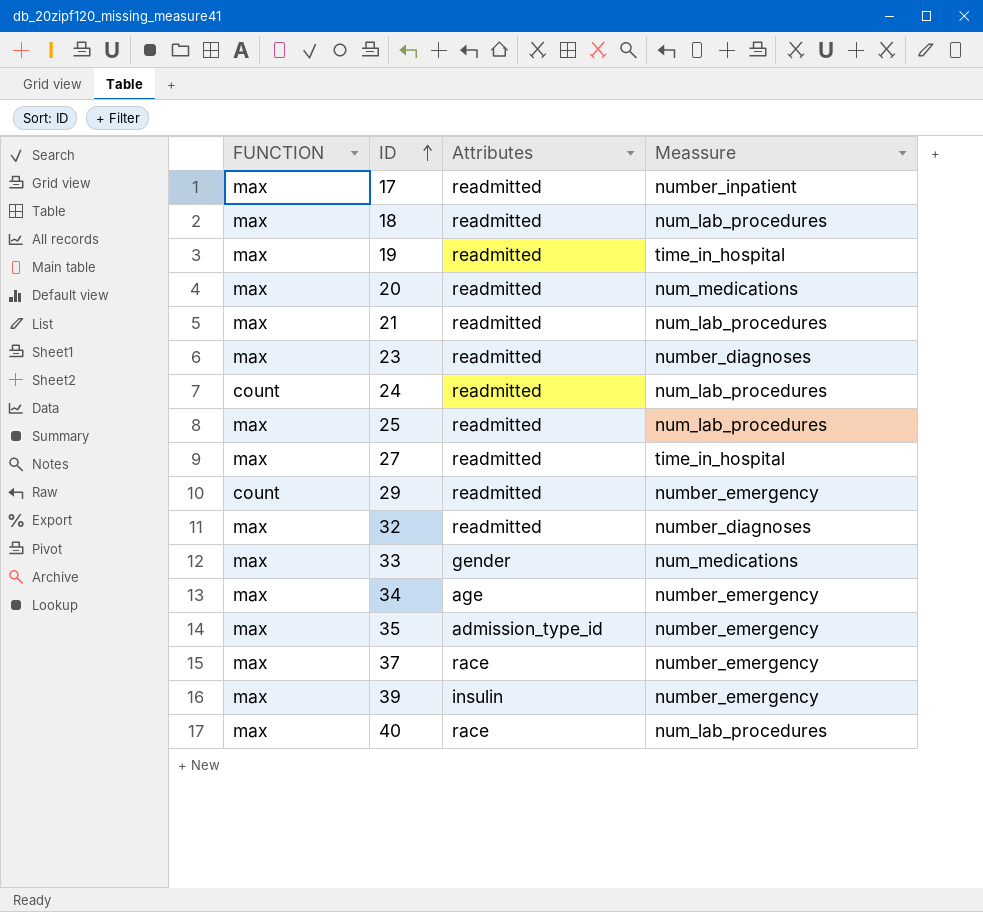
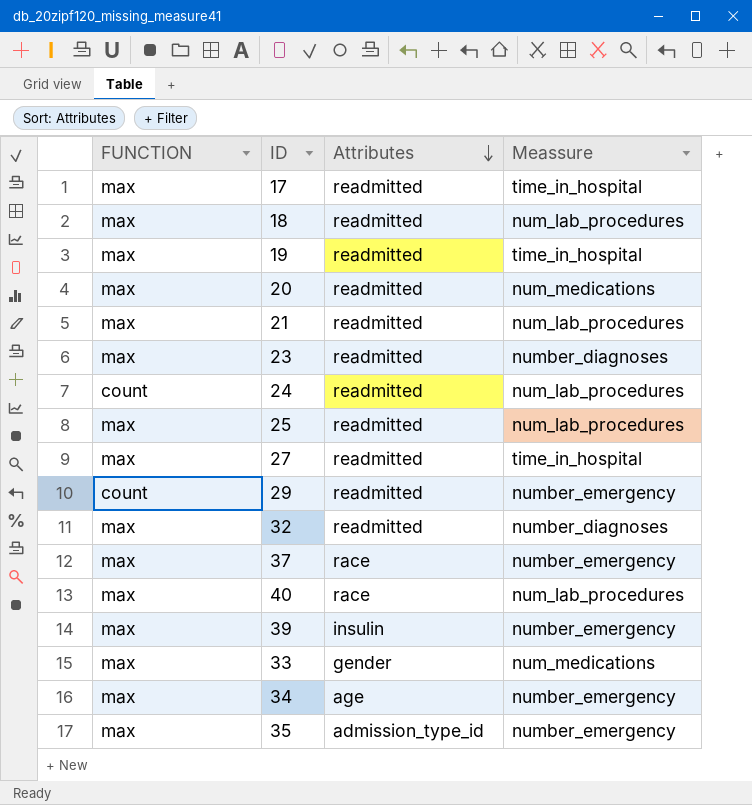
row order: ID ascending -> Attributes descending
17 | Meassure: number_inpatient -> time_in_hospital

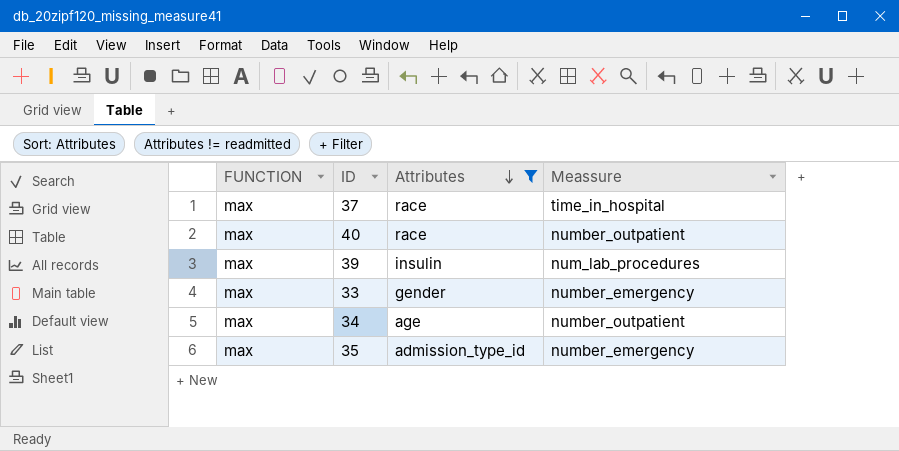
filter: none -> Attributes != readmitted
37 | Meassure: number_emergency -> time_in_hospital
40 | Meassure: num_lab_procedures -> number_outpatient
39 | Meassure: number_emergency -> num_lab_procedures
33 | Meassure: num_medications -> number_emergency
34 | Meassure: number_emergency -> number_outpatient

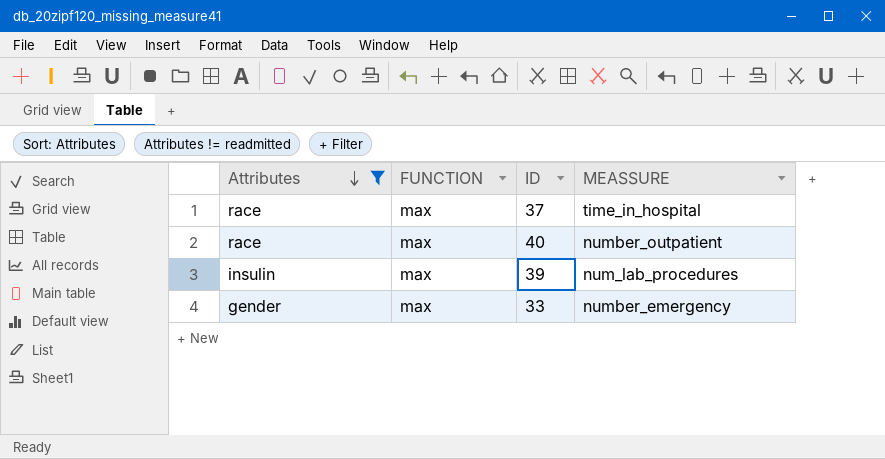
column Attributes | position: 3 -> 1
column name: Meassure -> MEASSURE
row 34: max | age | number_outpatient -> none
row 35: max | admission_type_id | number_emergency -> none

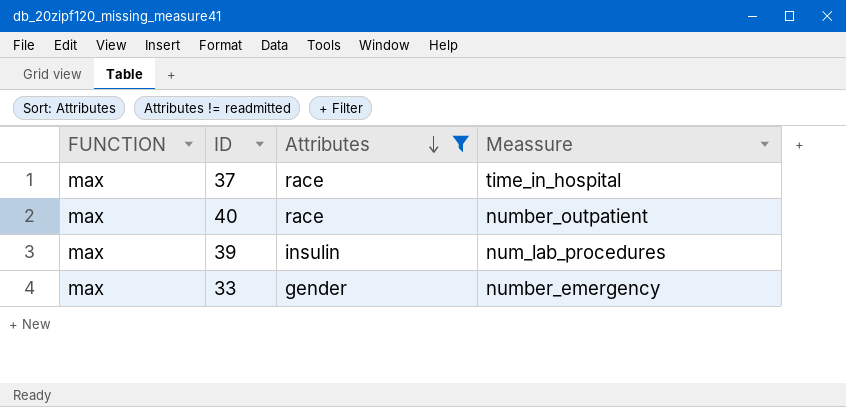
column Attributes | position: 1 -> 3
column name: MEASSURE -> Meassure

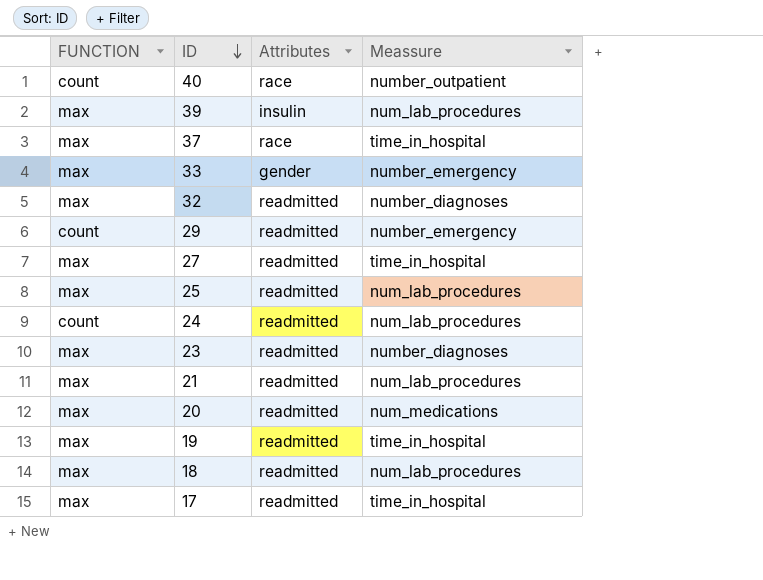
filter: Attributes != readmitted -> none
row order: Attributes descending -> ID descending
40 | FUNCTION: max -> count

